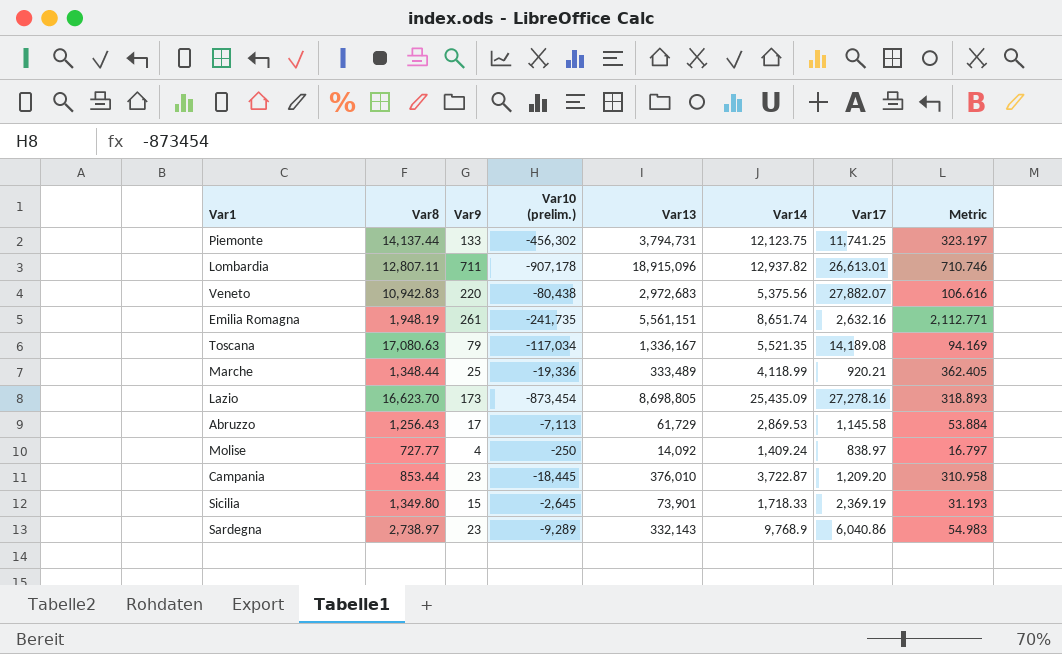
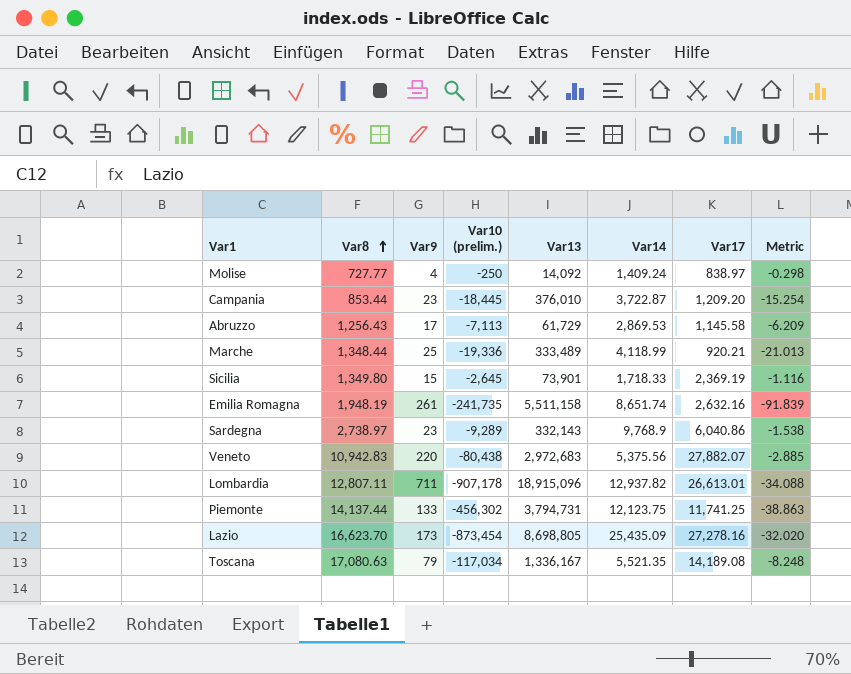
row order: none -> Var8 ascending
column Metric | formula: [Var13] / [Var17] -> [Var10 (prelim.)] / [Var17]
Emilia Romagna | Var13: 5,561,151 -> 5,511,158

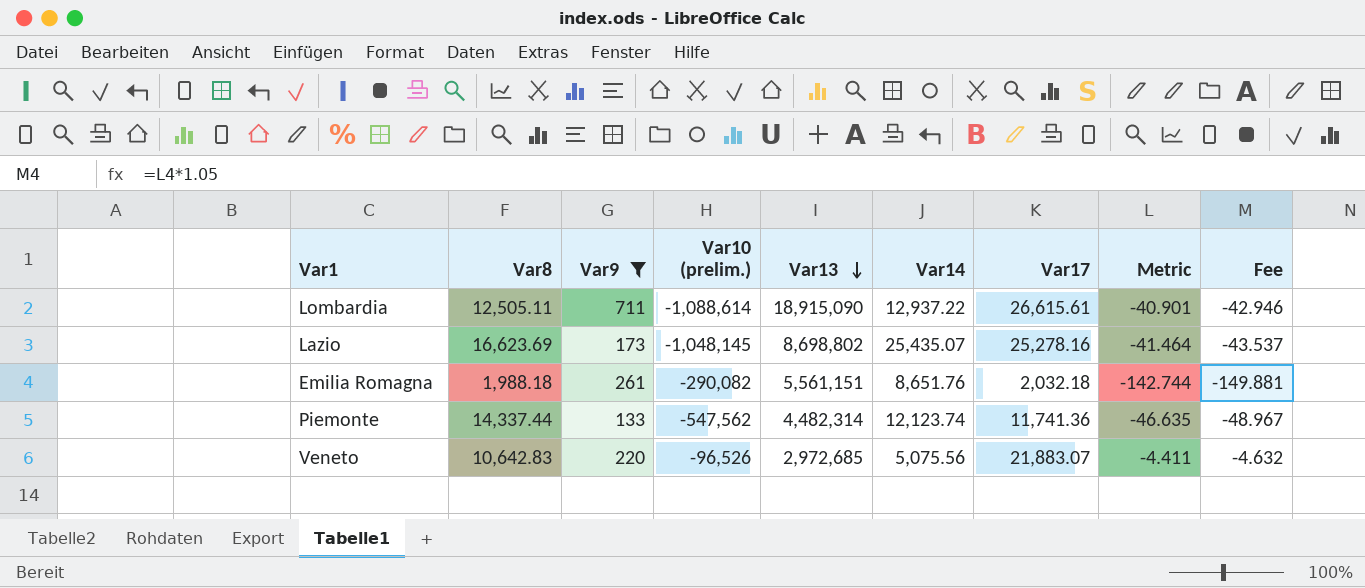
filter: none -> Var9 >= 133
row order: Var8 ascending -> Var13 descending
column Fee | formula: none -> [Metric] * 1.05
Lombardia | Var8: 12,807.11 -> 12,505.11
Lombardia | Var10 (prelim.): -907,178 -> -1,088,614
Lombardia | Var13: 18,915,096 -> 18,915,090
Lombardia | Var14: 12,937.82 -> 12,937.22
Lombardia | Var17: 26,613.01 -> 26,615.61
Lombardia | Metric: -34.088 -> -40.901
Lazio | Var8: 16,623.70 -> 16,623.69
Lazio | Var10 (prelim.): -873,454 -> -1,048,145
Lazio | Var13: 8,698,805 -> 8,698,802
Lazio | Var14: 25,435.09 -> 25,435.07
Lazio | Var17: 27,278.16 -> 25,278.16
Lazio | Metric: -32.020 -> -41.464
Emilia Romagna | Var8: 1,948.19 -> 1,988.18
Emilia Romagna | Var10 (prelim.): -241,735 -> -290,082
Emilia Romagna | Var13: 5,511,158 -> 5,561,151
Emilia Romagna | Var14: 8,651.74 -> 8,651.76
Emilia Romagna | Var17: 2,632.16 -> 2,032.18
Emilia Romagna | Metric: -91.839 -> -142.744
Piemonte | Var8: 14,137.44 -> 14,337.44
Piemonte | Var10 (prelim.): -456,302 -> -547,562
Piemonte | Var13: 3,794,731 -> 4,482,314
Piemonte | Var14: 12,123.75 -> 12,123.74
Piemonte | Var17: 11,741.25 -> 11,741.36
Piemonte | Metric: -38.863 -> -46.635
Veneto | Var8: 10,942.83 -> 10,642.83
Veneto | Var10 (prelim.): -80,438 -> -96,526
Veneto | Var13: 2,972,683 -> 2,972,685
Veneto | Var14: 5,375.56 -> 5,075.56
Veneto | Var17: 27,882.07 -> 21,883.07
Veneto | Metric: -2.885 -> -4.411

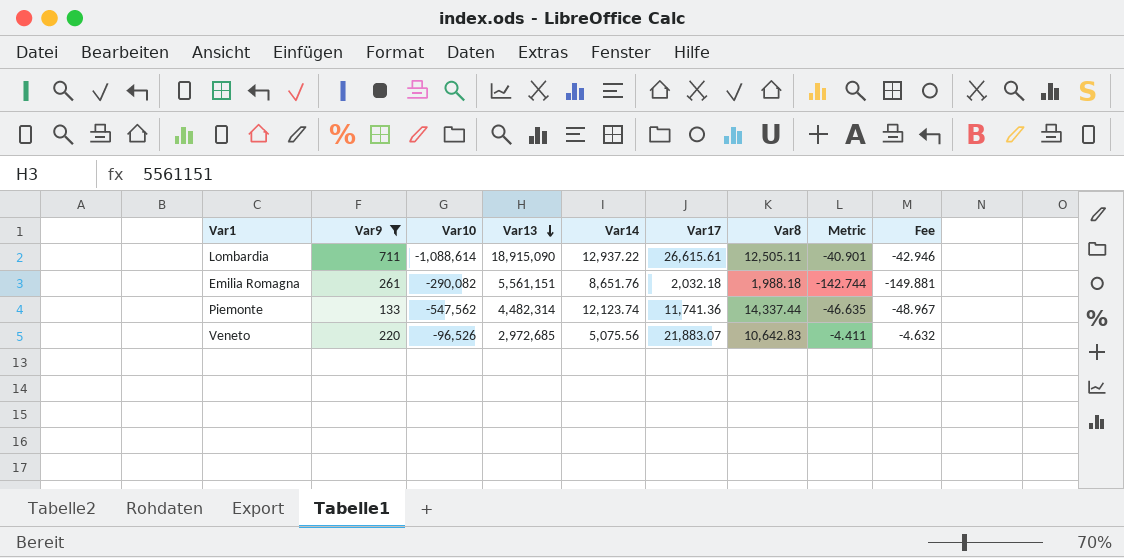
column name: Var10 (prelim.) -> Var10
column Var8 | position: 2 -> 7
row Lazio: 16,623.69 | 173 | -1,048,145 | 8,698,802 | 25,435.07 | 25,278.16 | -41.464 | -43.537 -> none

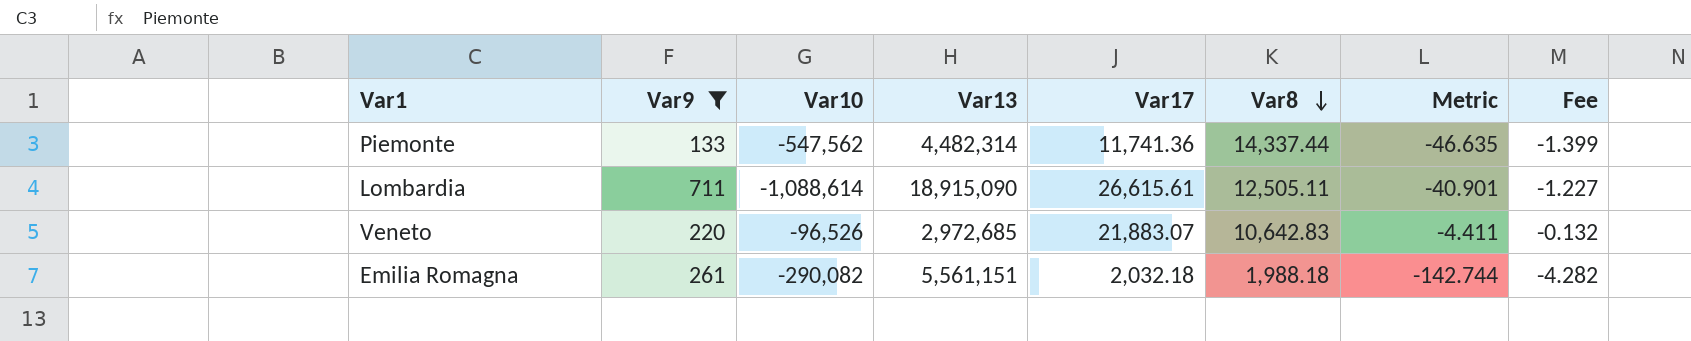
row order: Var13 descending -> Var8 descending
column Var14 | position: 5 -> none
column Fee | formula: [Metric] * 1.05 -> [Metric] * 0.03

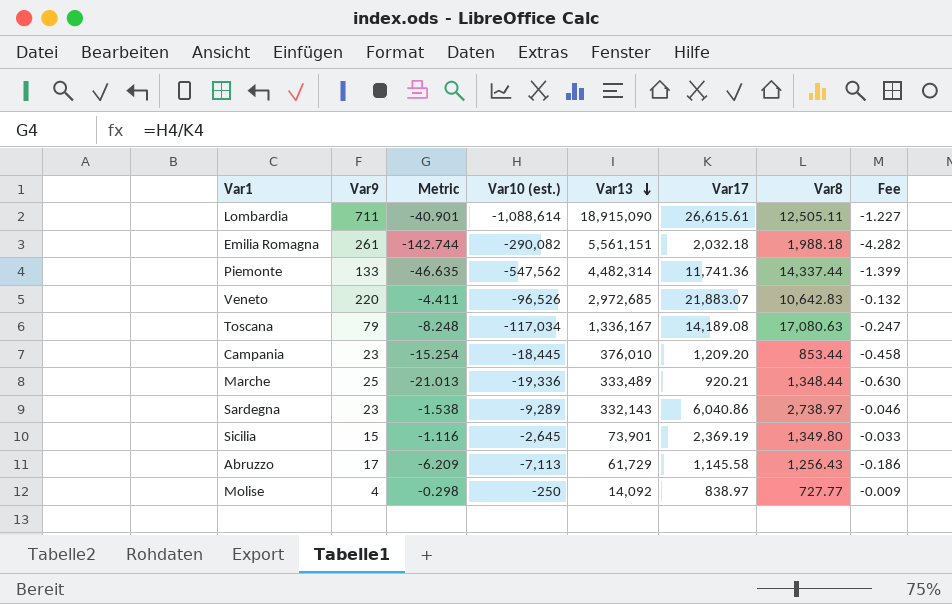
filter: Var9 >= 133 -> none
row order: Var8 descending -> Var13 descending
column Metric | position: 7 -> 3
column name: Var10 -> Var10 (est.)

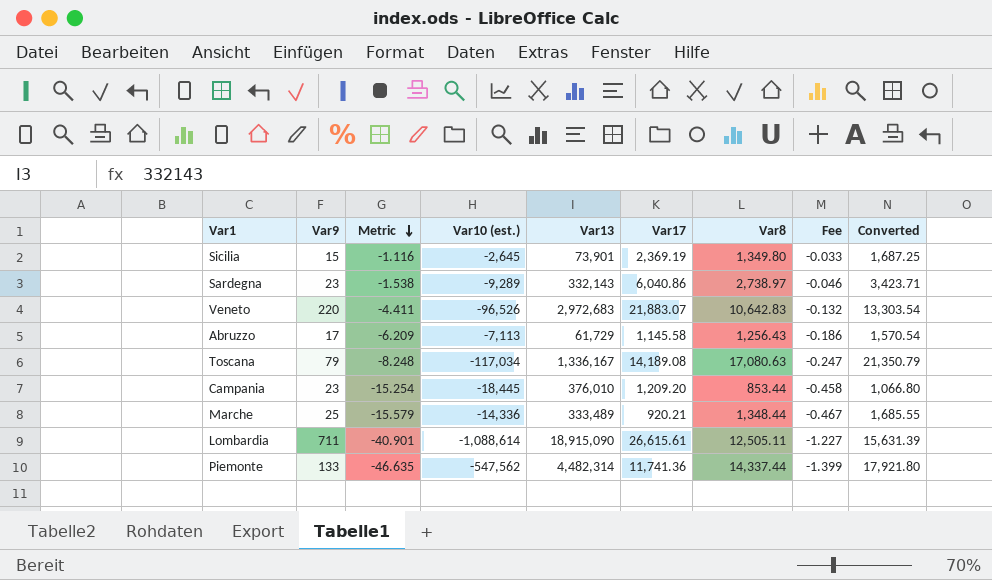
row order: Var13 descending -> Metric descending
column Converted | formula: none -> [Var8] * 1.25
row Emilia Romagna: 261 | -142.744 | -290,082 | 5,561,151 | 2,032.18 | 1,988.18 | -4.282 -> none
row Molise: 4 | -0.298 | -250 | 14,092 | 838.97 | 727.77 | -0.009 -> none
Veneto | Var13: 2,972,685 -> 2,972,683
Marche | Metric: -21.013 -> -15.579
Marche | Var10 (est.): -19,336 -> -14,336
Marche | Fee: -0.630 -> -0.467

